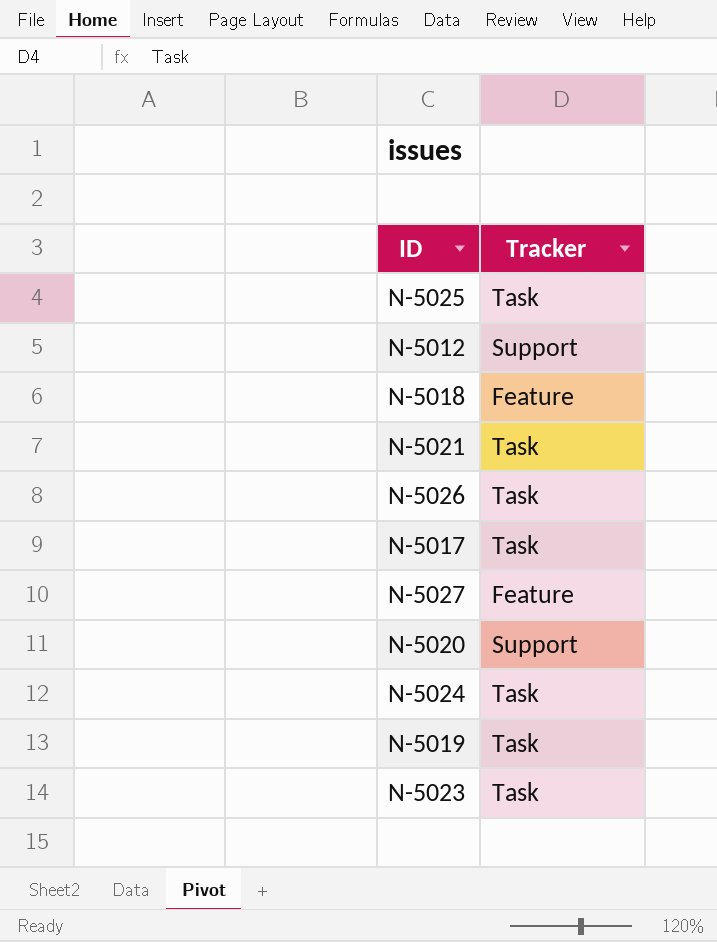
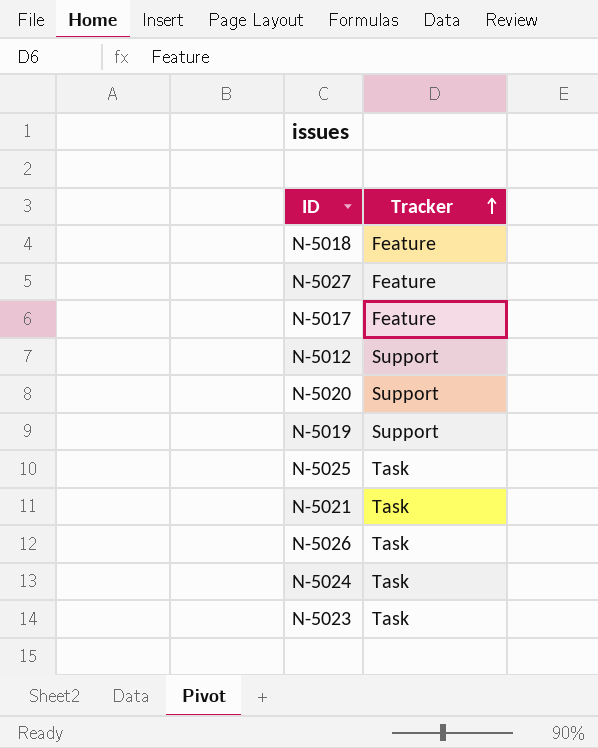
row order: none -> Tracker ascending
N-5017 | Tracker: Task -> Feature
N-5019 | Tracker: Task -> Support

